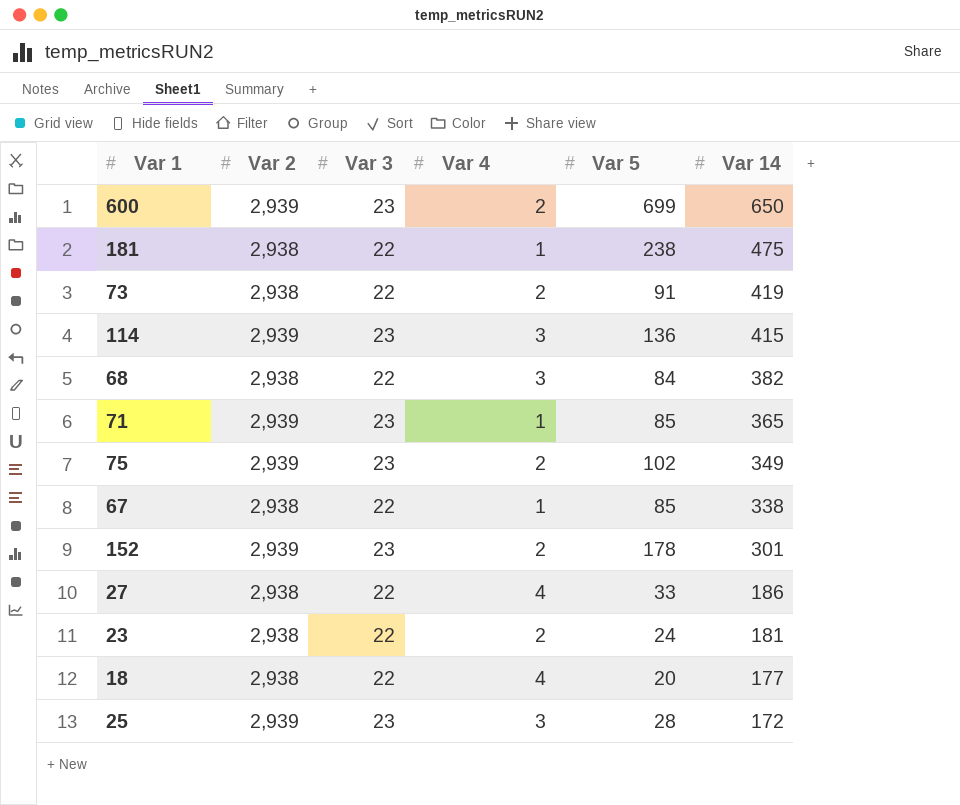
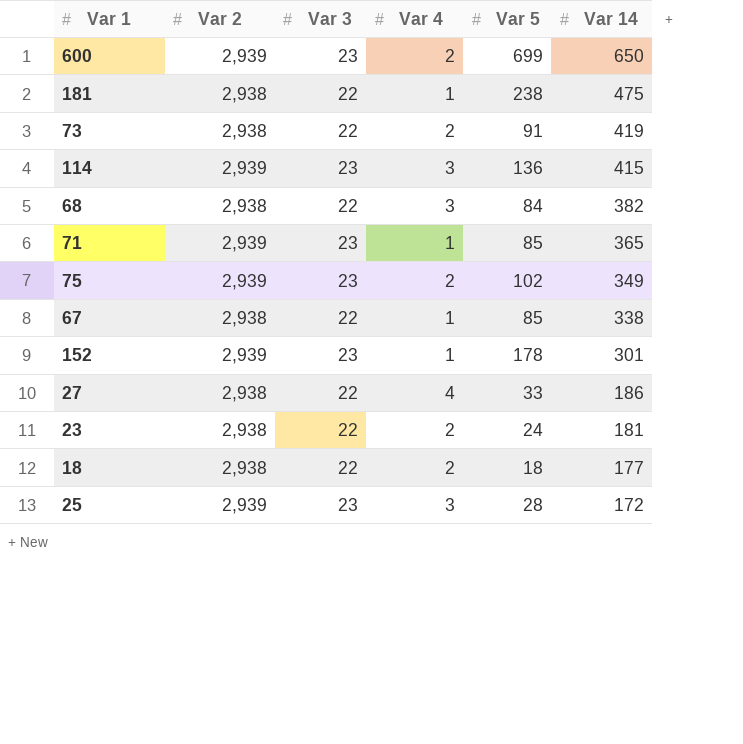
152 | Var 4: 2 -> 1
18 | Var 4: 4 -> 2
18 | Var 5: 20 -> 18

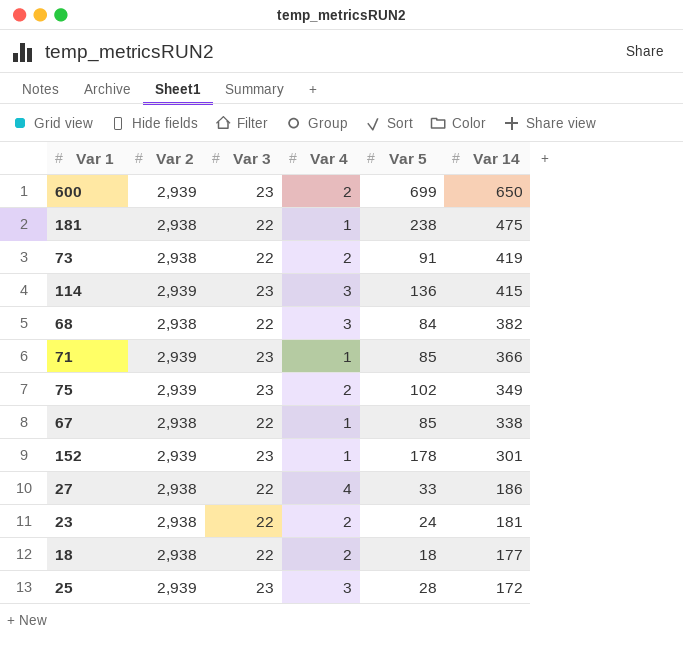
71 | Var 14: 365 -> 366

